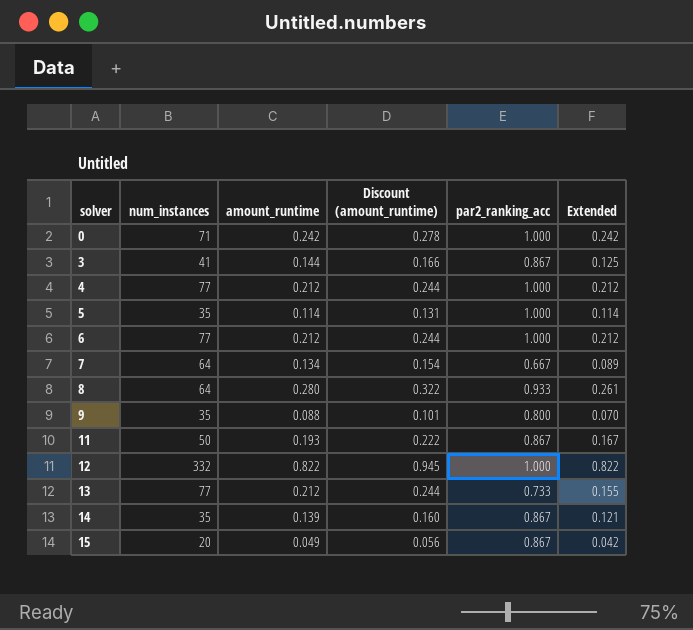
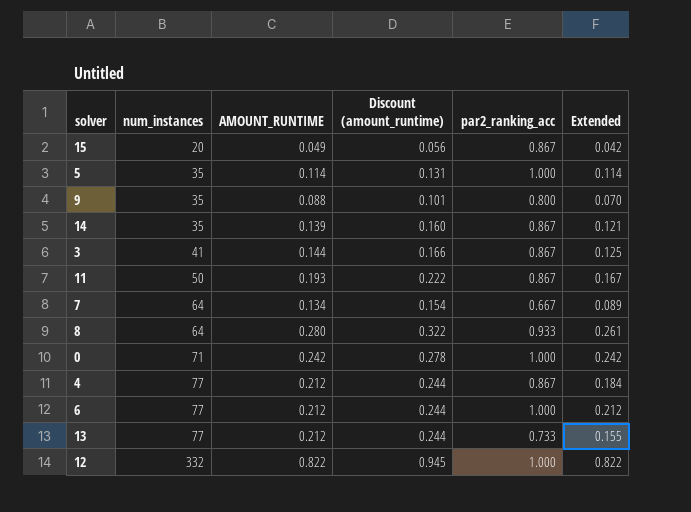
row order: solver ascending -> num_instances ascending
column name: amount_runtime -> AMOUNT_RUNTIME
4 | par2_ranking_acc: 1.000 -> 0.867
4 | Extended: 0.212 -> 0.184

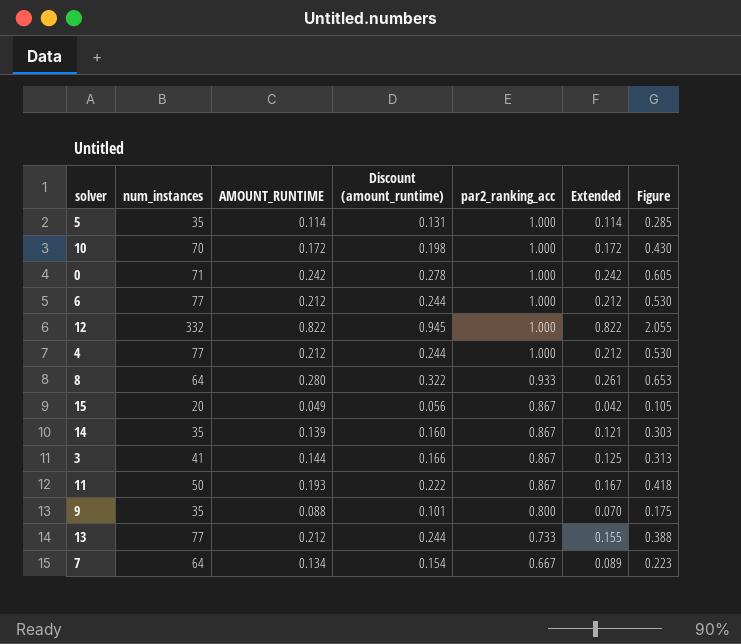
row order: num_instances ascending -> par2_ranking_acc descending
column Figure | formula: none -> [Extended] * 2.5
row 10: none -> 70 | 0.172 | 0.198 | 1.000 | 0.172 | 0.430
4 | par2_ranking_acc: 0.867 -> 1.000
4 | Extended: 0.184 -> 0.212

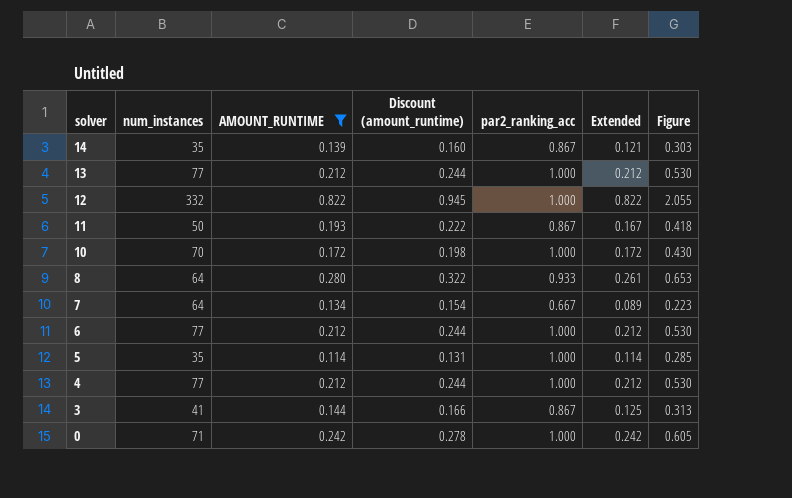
filter: none -> AMOUNT_RUNTIME >= 0.114
row order: par2_ranking_acc descending -> solver descending
13 | par2_ranking_acc: 0.733 -> 1.000
13 | Extended: 0.155 -> 0.212
13 | Figure: 0.388 -> 0.530

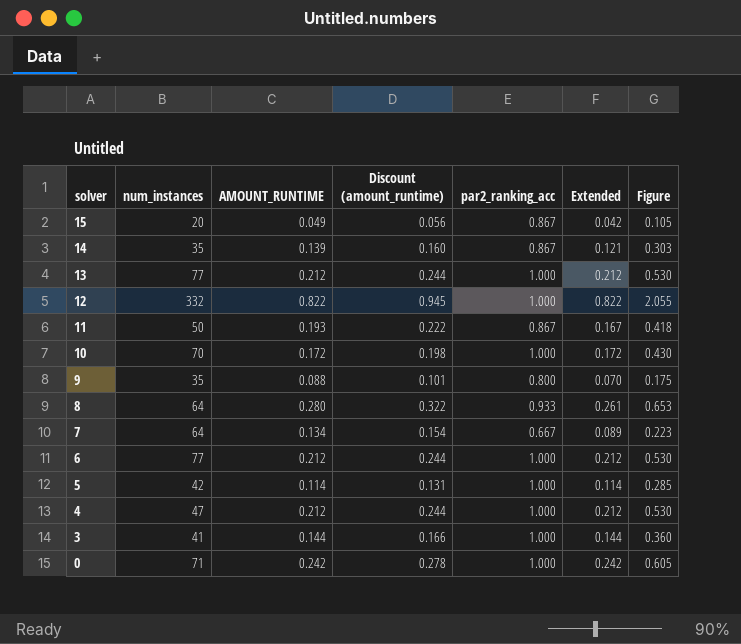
filter: AMOUNT_RUNTIME >= 0.114 -> none
5 | num_instances: 35 -> 42
4 | num_instances: 77 -> 47
3 | par2_ranking_acc: 0.867 -> 1.000
3 | Extended: 0.125 -> 0.144
3 | Figure: 0.313 -> 0.360

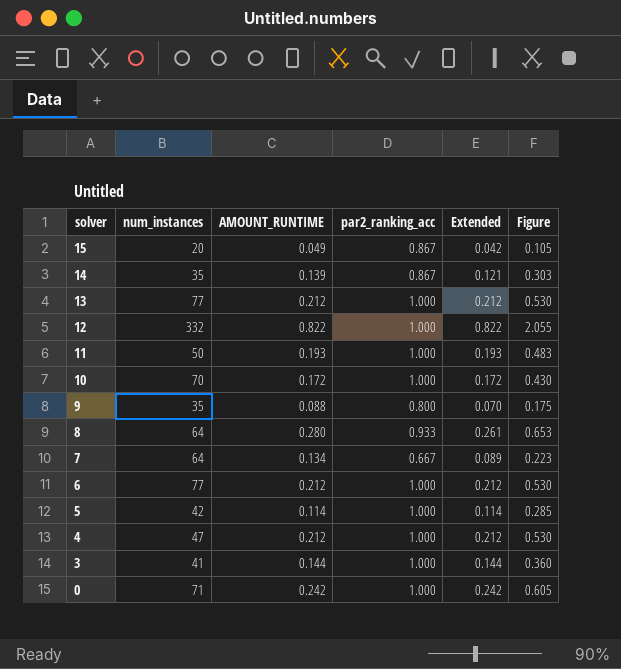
column Discount (amount_runtime) | formula: [AMOUNT_RUNTIME] * 1.15 -> none
11 | par2_ranking_acc: 0.867 -> 1.000
11 | Extended: 0.167 -> 0.193
11 | Figure: 0.418 -> 0.483

